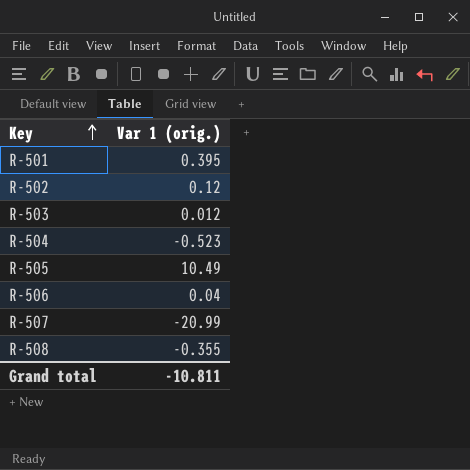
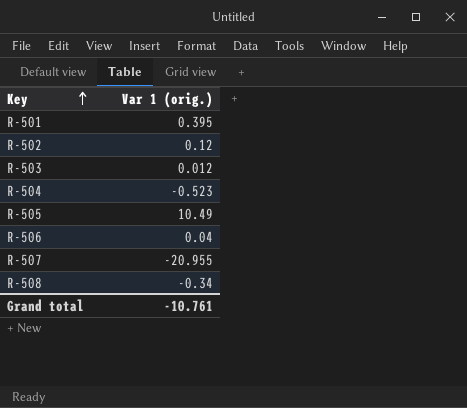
R-507 | Var 1 (orig.): -20.99 -> -20.955
R-508 | Var 1 (orig.): -0.355 -> -0.34
Grand total | Var 1 (orig.): -10.811 -> -10.761

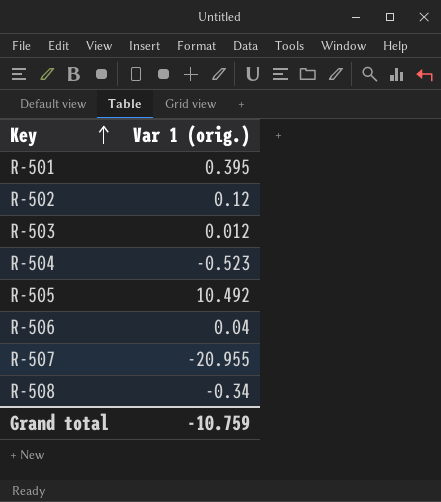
R-505 | Var 1 (orig.): 10.49 -> 10.492
Grand total | Var 1 (orig.): -10.761 -> -10.759

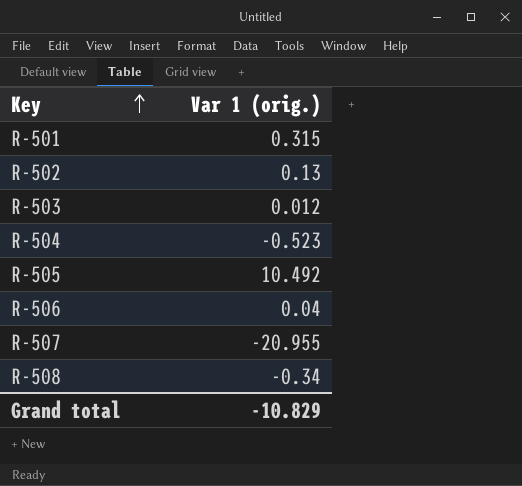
R-501 | Var 1 (orig.): 0.395 -> 0.315
R-502 | Var 1 (orig.): 0.12 -> 0.13
Grand total | Var 1 (orig.): -10.759 -> -10.829

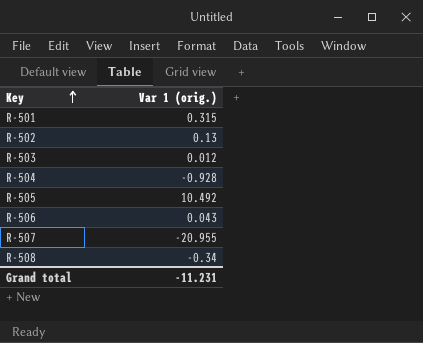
R-504 | Var 1 (orig.): -0.523 -> -0.928
R-506 | Var 1 (orig.): 0.04 -> 0.043
Grand total | Var 1 (orig.): -10.829 -> -11.231

